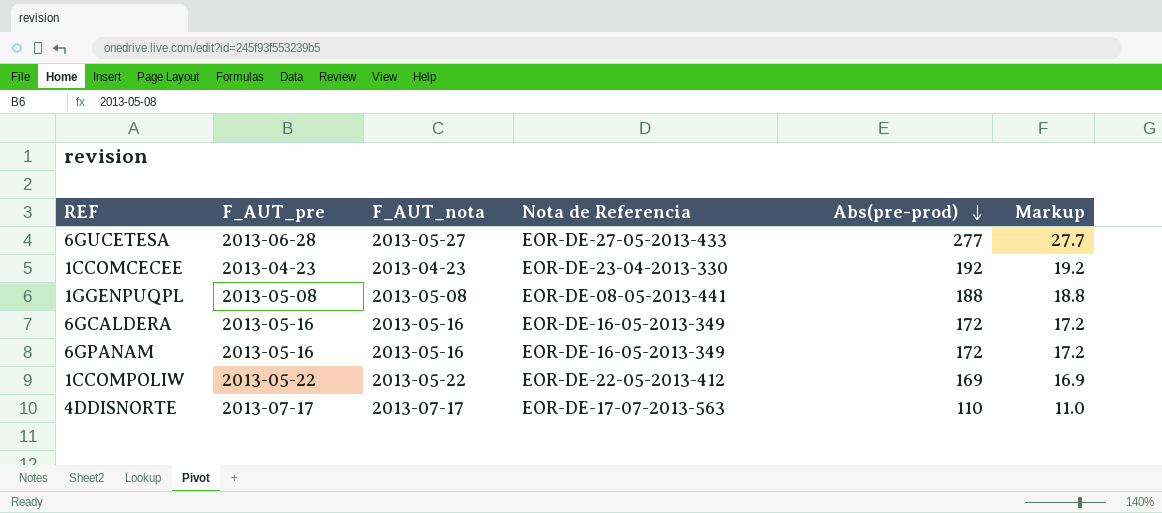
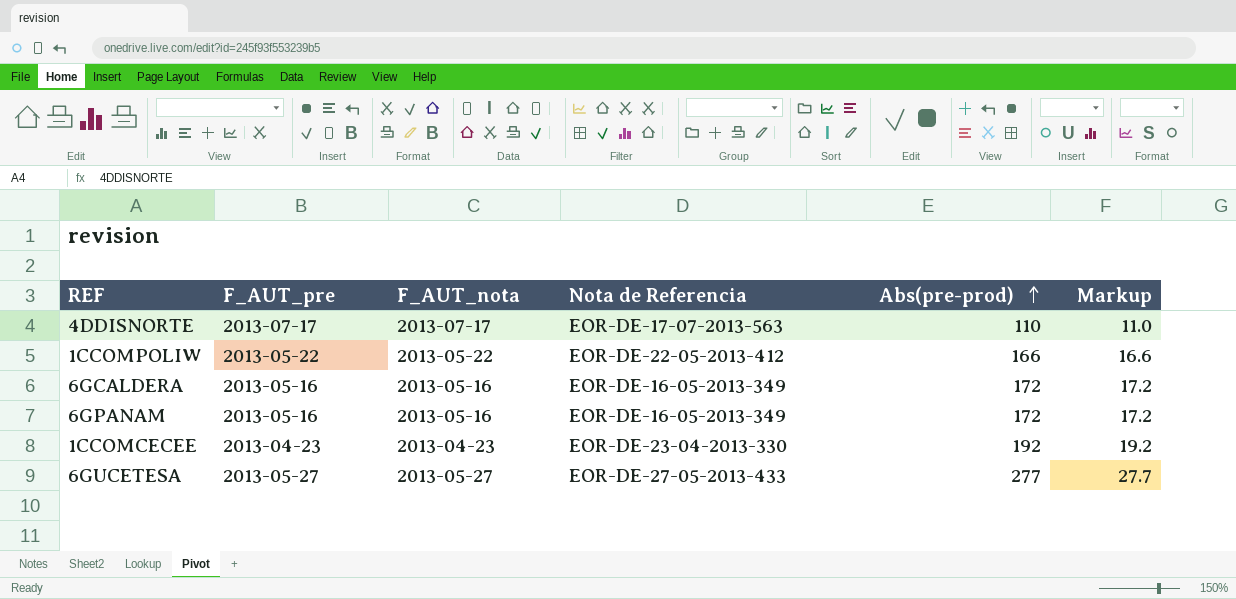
row order: Abs(pre-prod) descending -> Abs(pre-prod) ascending
row 1GGENPUQPL: 2013-05-08 | 2013-05-08 | EOR-DE-08-05-2013-441 | 188 | 18.8 -> none
1CCOMPOLIW | Abs(pre-prod): 169 -> 166
1CCOMPOLIW | Markup: 16.9 -> 16.6
6GUCETESA | F_AUT_pre: 2013-06-28 -> 2013-05-27

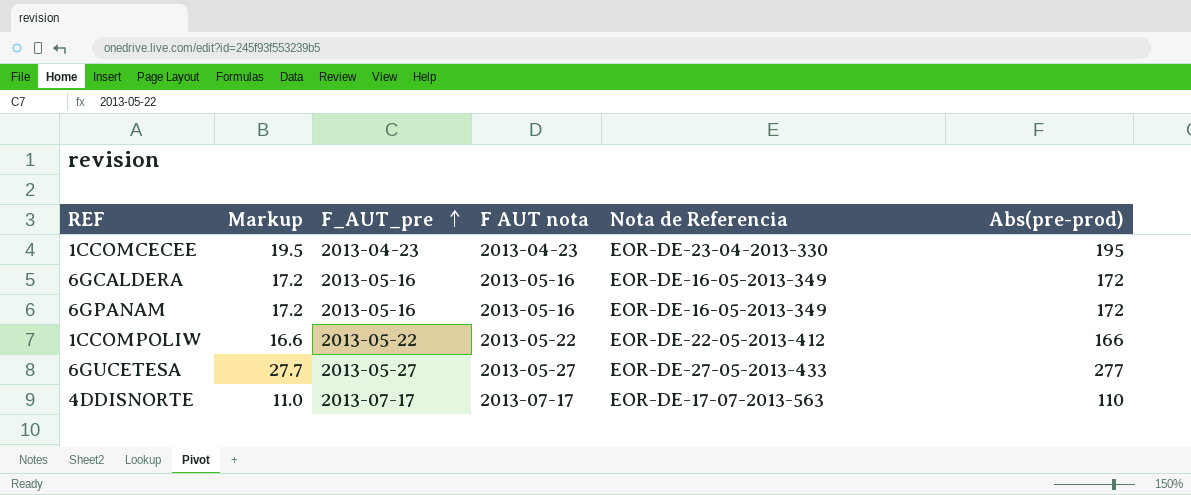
row order: Abs(pre-prod) ascending -> F_AUT_pre ascending
column Markup | position: 6 -> 2
column name: F_AUT_nota -> F AUT nota
1CCOMCECEE | Markup: 19.2 -> 19.5
1CCOMCECEE | Abs(pre-prod): 192 -> 195

